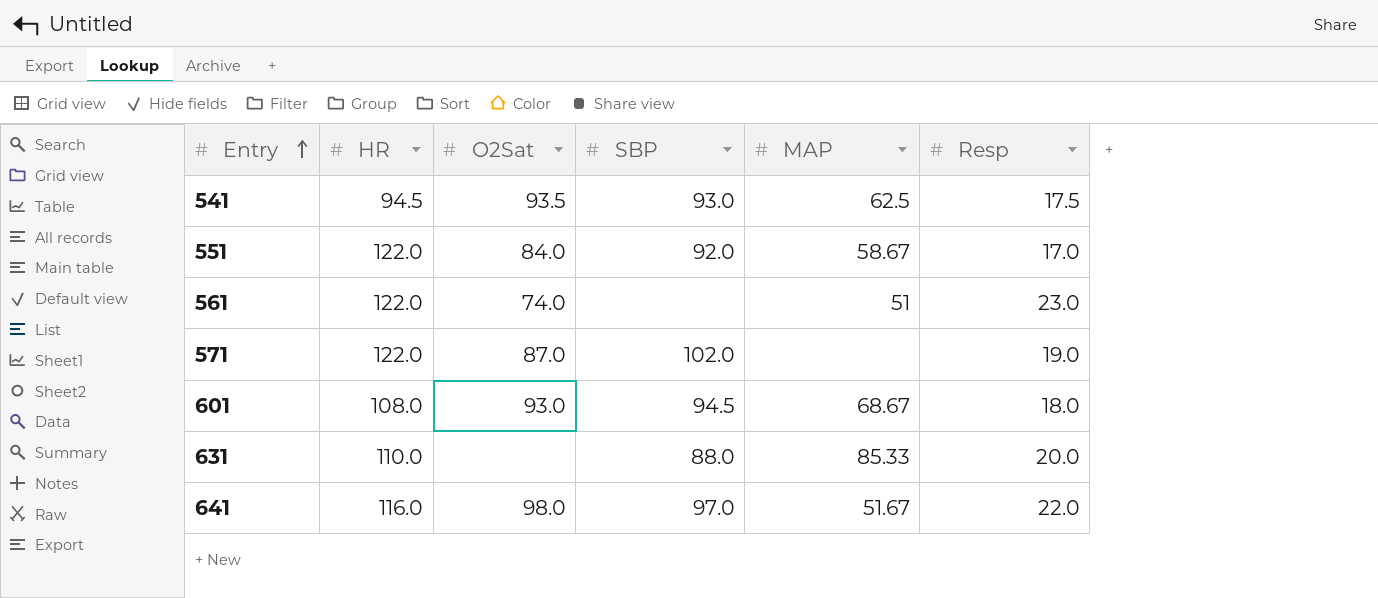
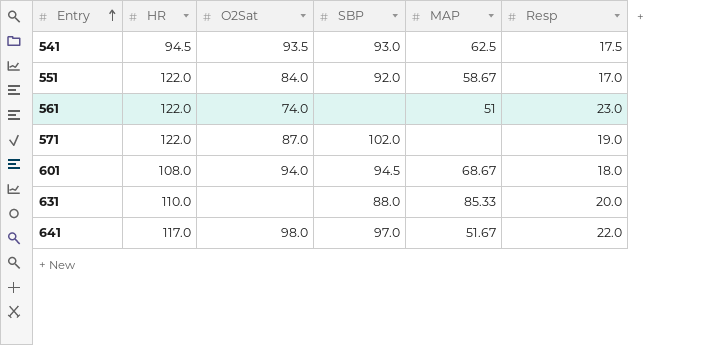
601 | O2Sat: 93.0 -> 94.0
641 | HR: 116.0 -> 117.0

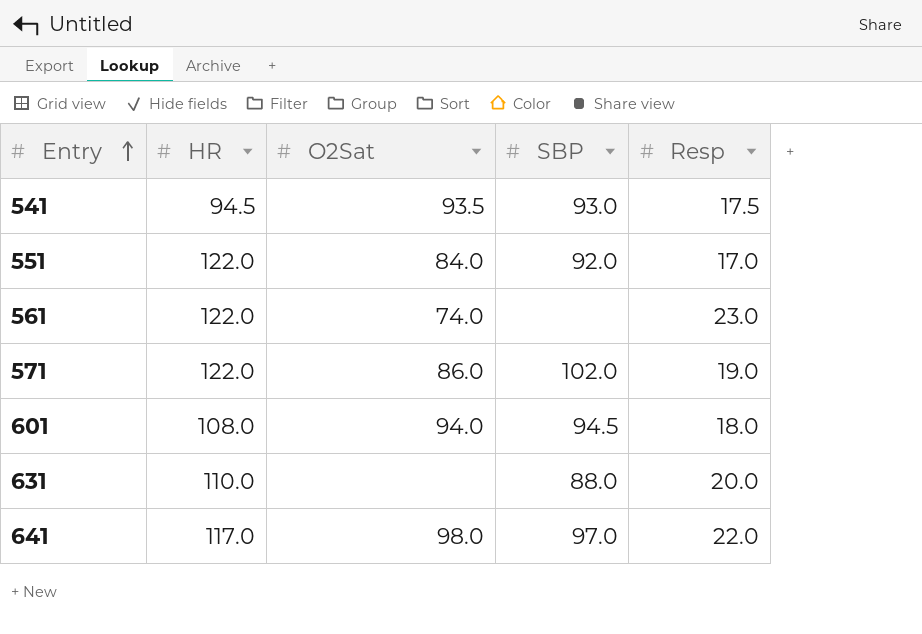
column MAP | position: 5 -> none
571 | O2Sat: 87.0 -> 86.0

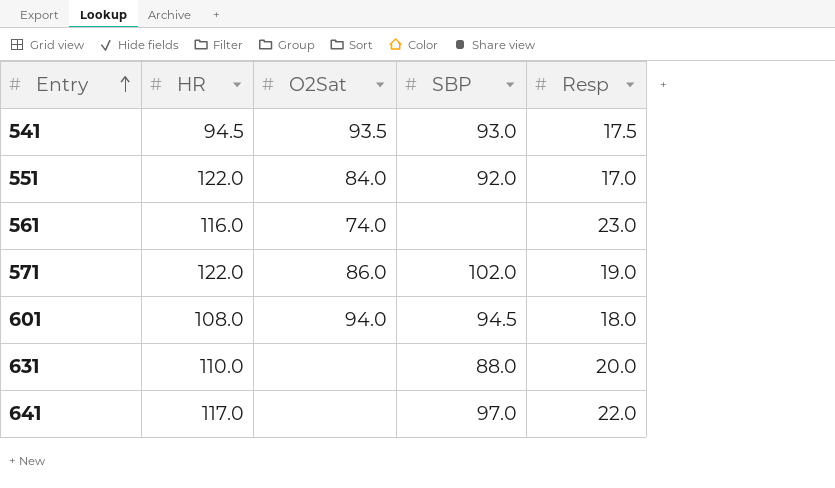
561 | HR: 122.0 -> 116.0
641 | O2Sat: 98.0 -> none

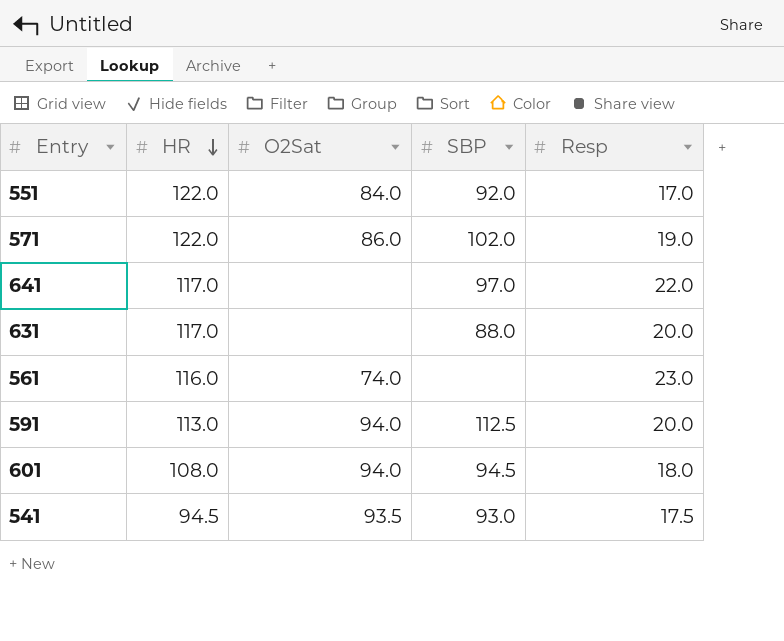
row order: Entry ascending -> HR descending
631 | HR: 110.0 -> 117.0
row 591: none -> 113.0 | 94.0 | 112.5 | 20.0

